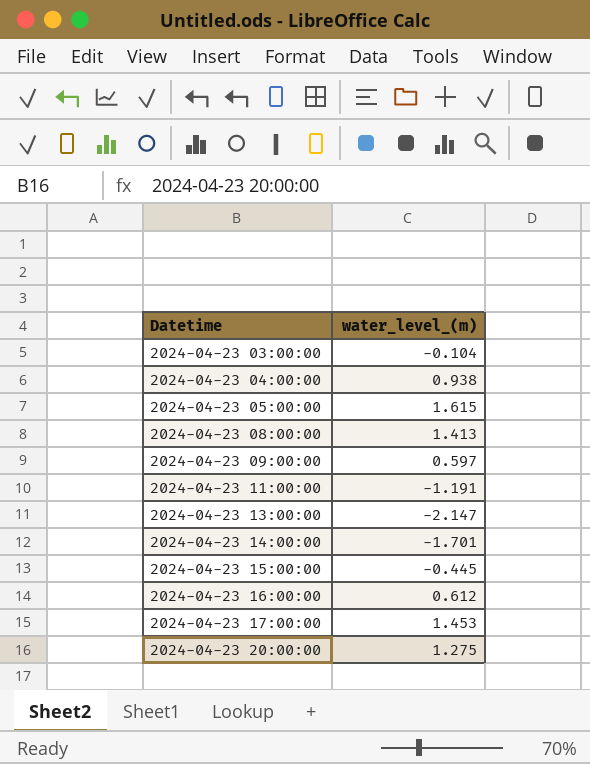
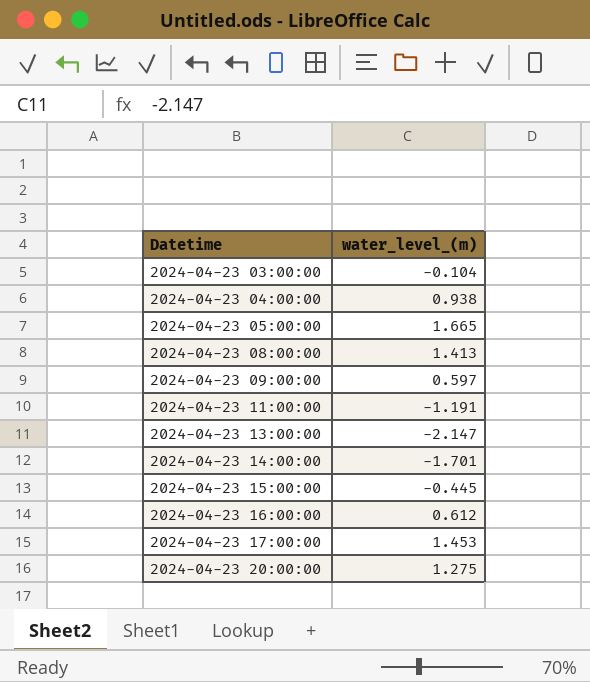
2024-04-23 05:00:00 | water_level_(m): 1.615 -> 1.665

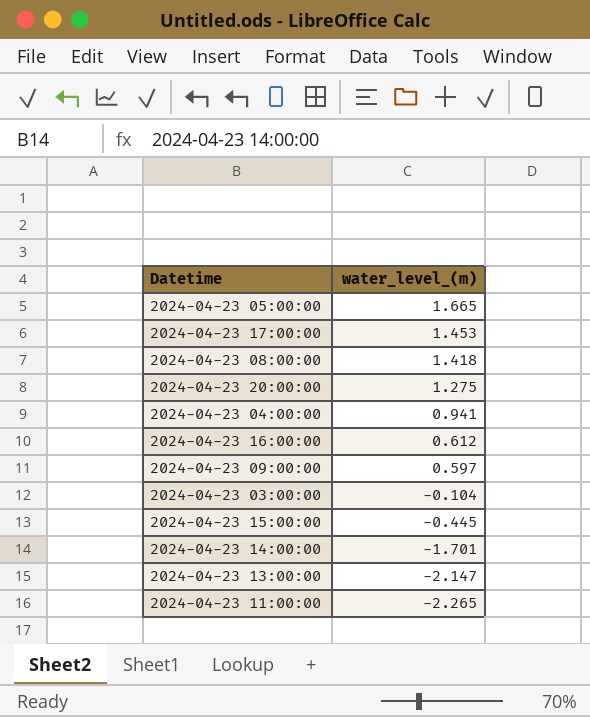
row order: Datetime ascending -> water_level_(m) descending
2024-04-23 08:00:00 | water_level_(m): 1.413 -> 1.418
2024-04-23 04:00:00 | water_level_(m): 0.938 -> 0.941
2024-04-23 11:00:00 | water_level_(m): -1.191 -> -2.265

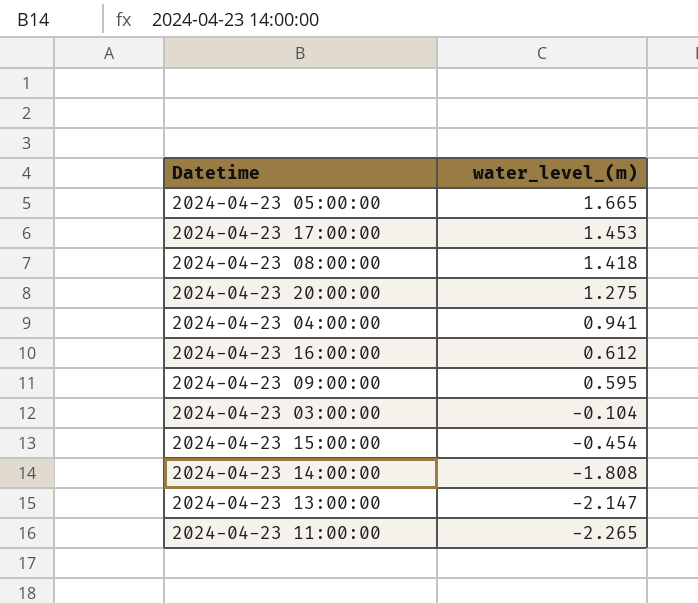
2024-04-23 09:00:00 | water_level_(m): 0.597 -> 0.595
2024-04-23 15:00:00 | water_level_(m): -0.445 -> -0.454
2024-04-23 14:00:00 | water_level_(m): -1.701 -> -1.808

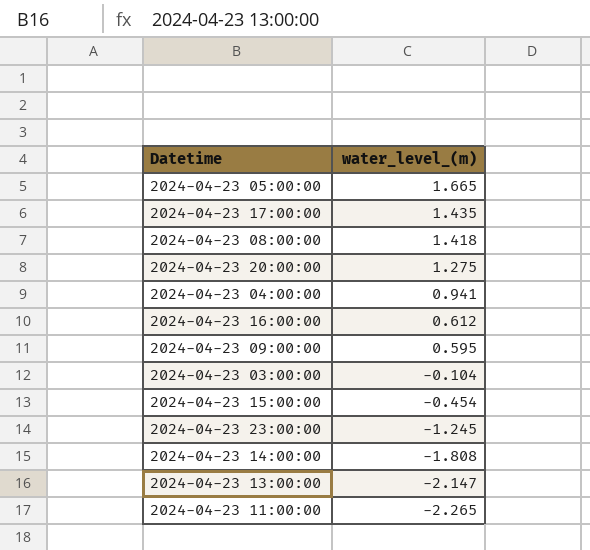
2024-04-23 17:00:00 | water_level_(m): 1.453 -> 1.435
row 2024-04-23 23:00:00: none -> -1.245

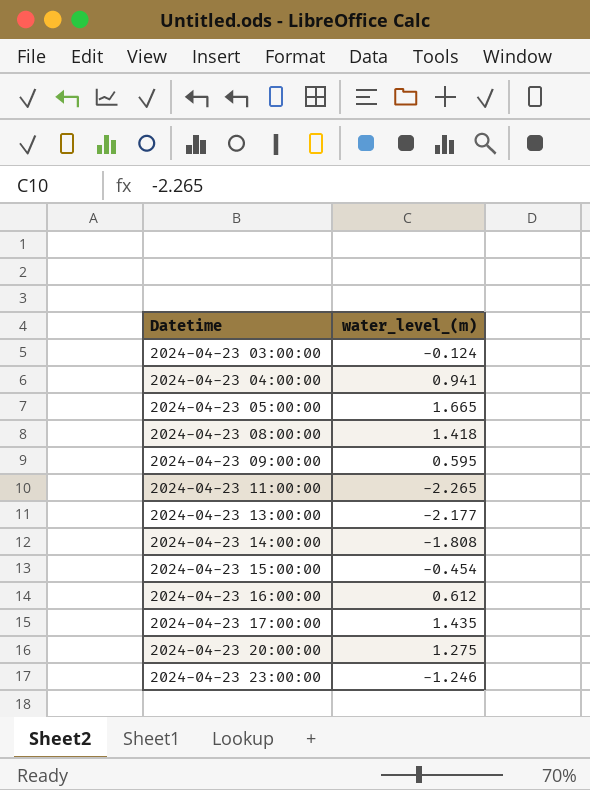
row order: water_level_(m) descending -> Datetime ascending
2024-04-23 03:00:00 | water_level_(m): -0.104 -> -0.124
2024-04-23 13:00:00 | water_level_(m): -2.147 -> -2.177
2024-04-23 23:00:00 | water_level_(m): -1.245 -> -1.246

